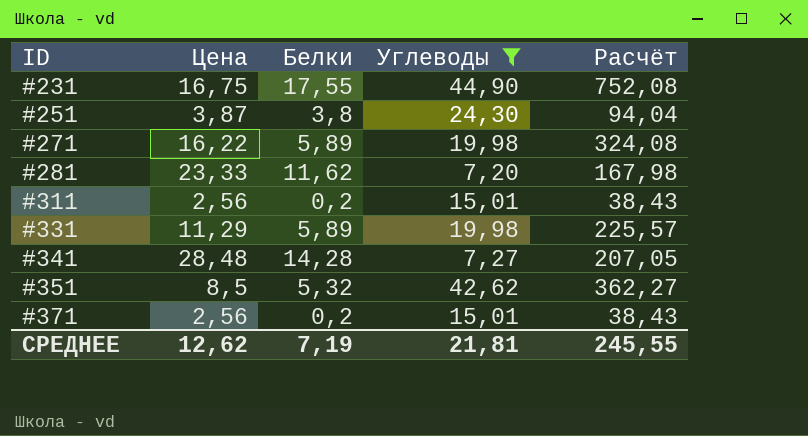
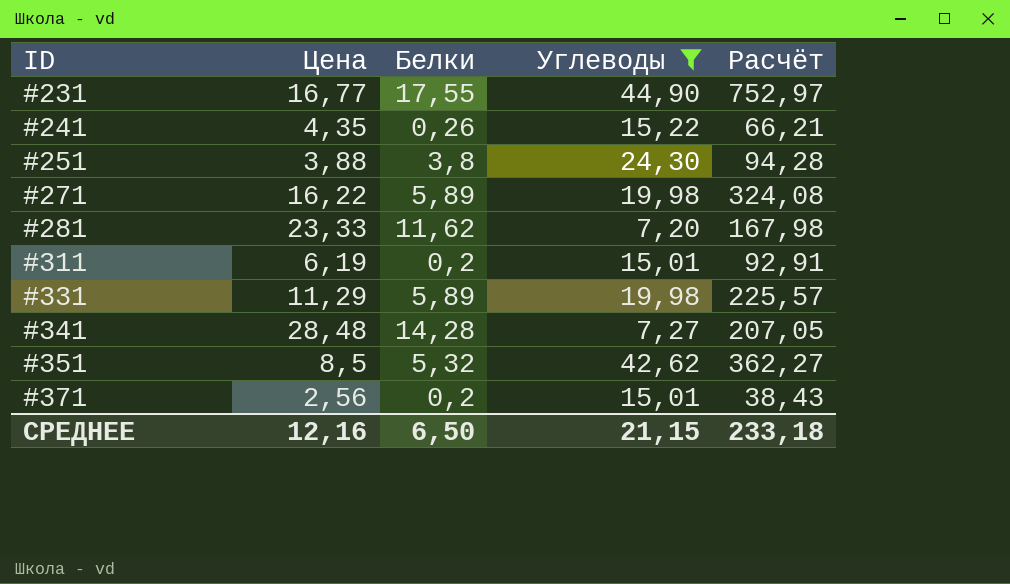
#231 | Цена: 16,75 -> 16,77
#231 | Расчёт: 752,08 -> 752,97
row #241: none -> 4,35 | 0,26 | 15,22 | 66,21
#251 | Цена: 3,87 -> 3,88
#251 | Расчёт: 94,04 -> 94,28
#311 | Цена: 2,56 -> 6,19
#311 | Расчёт: 38,43 -> 92,91
СРЕДНЕЕ | Цена: 12,62 -> 12,16
СРЕДНЕЕ | Белки: 7,19 -> 6,50
СРЕДНЕЕ | Углеводы: 21,81 -> 21,15
СРЕДНЕЕ | Расчёт: 245,55 -> 233,18

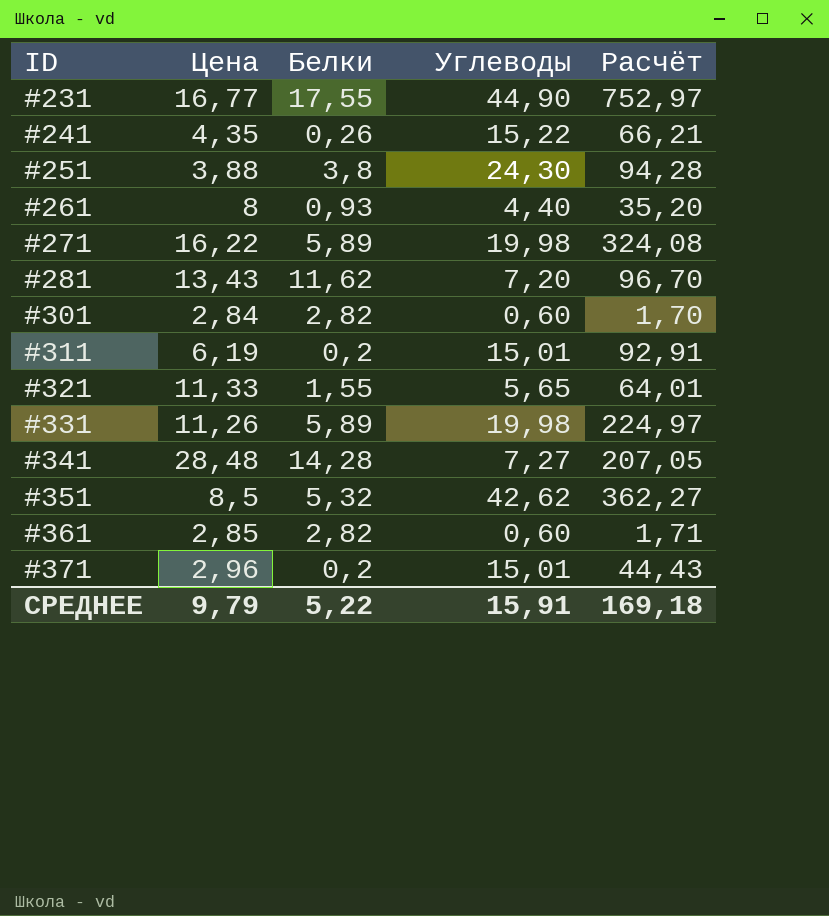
filter: Углеводы >= 7,20 -> none
#281 | Цена: 23,33 -> 13,43
#281 | Расчёт: 167,98 -> 96,70
#331 | Цена: 11,29 -> 11,26
#331 | Расчёт: 225,57 -> 224,97
#371 | Цена: 2,56 -> 2,96
#371 | Расчёт: 38,43 -> 44,43
СРЕДНЕЕ | Цена: 12,16 -> 9,79
СРЕДНЕЕ | Белки: 6,50 -> 5,22
СРЕДНЕЕ | Углеводы: 21,15 -> 15,91
СРЕДНЕЕ | Расчёт: 233,18 -> 169,18

